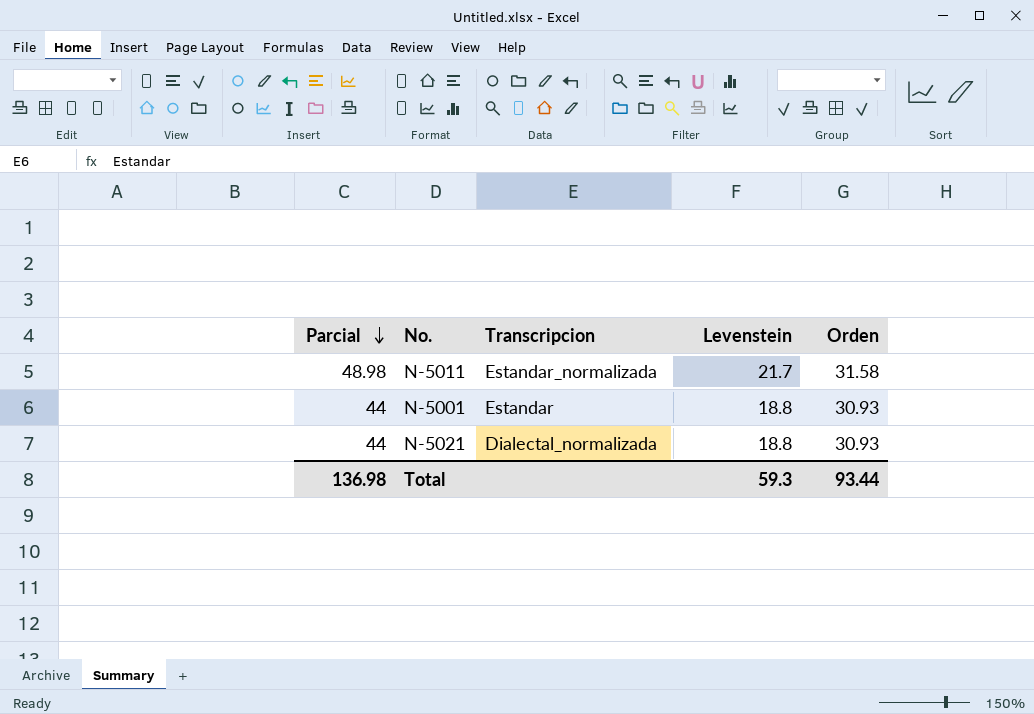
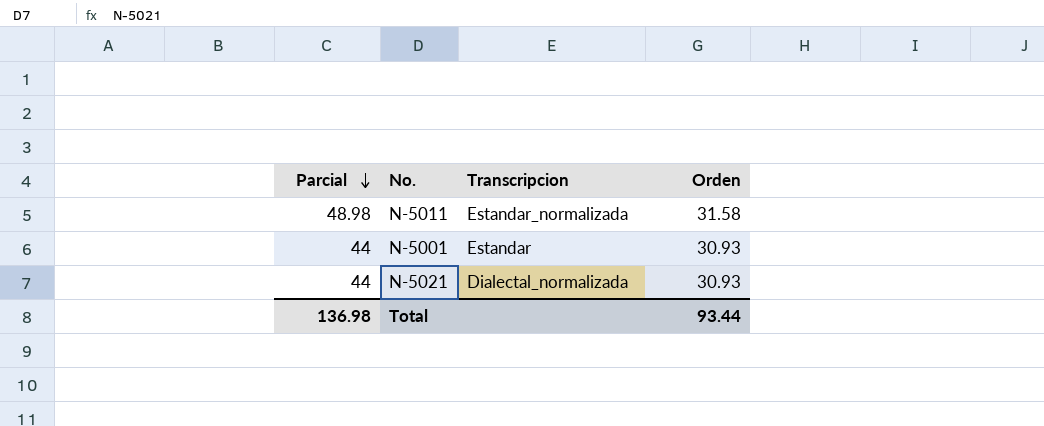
column Levenstein | position: 4 -> none

